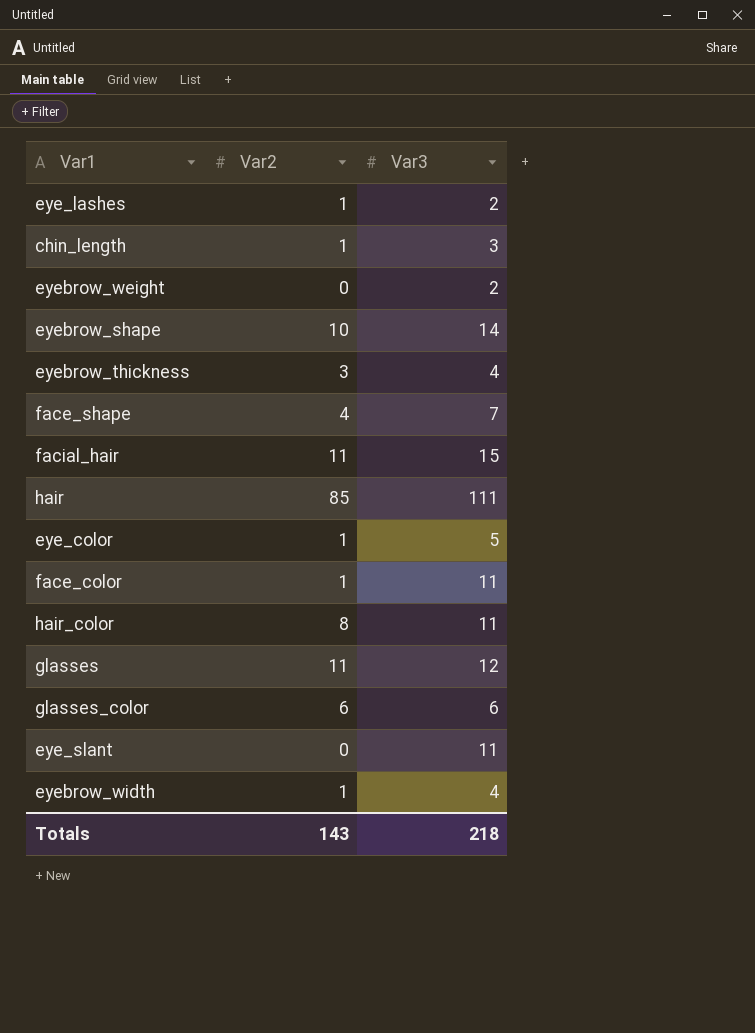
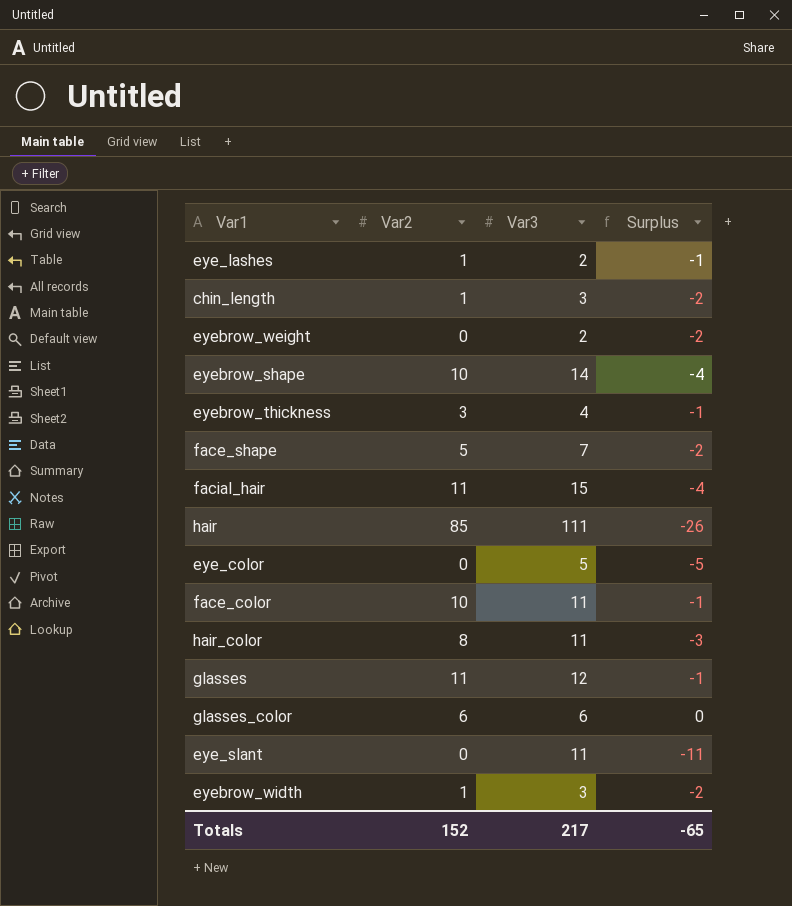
column Surplus | formula: none -> [Var2] - [Var3]
face_shape | Var2: 4 -> 5
eye_color | Var2: 1 -> 0
face_color | Var2: 1 -> 10
eyebrow_width | Var3: 4 -> 3
Totals | Var2: 143 -> 152
Totals | Var3: 218 -> 217

